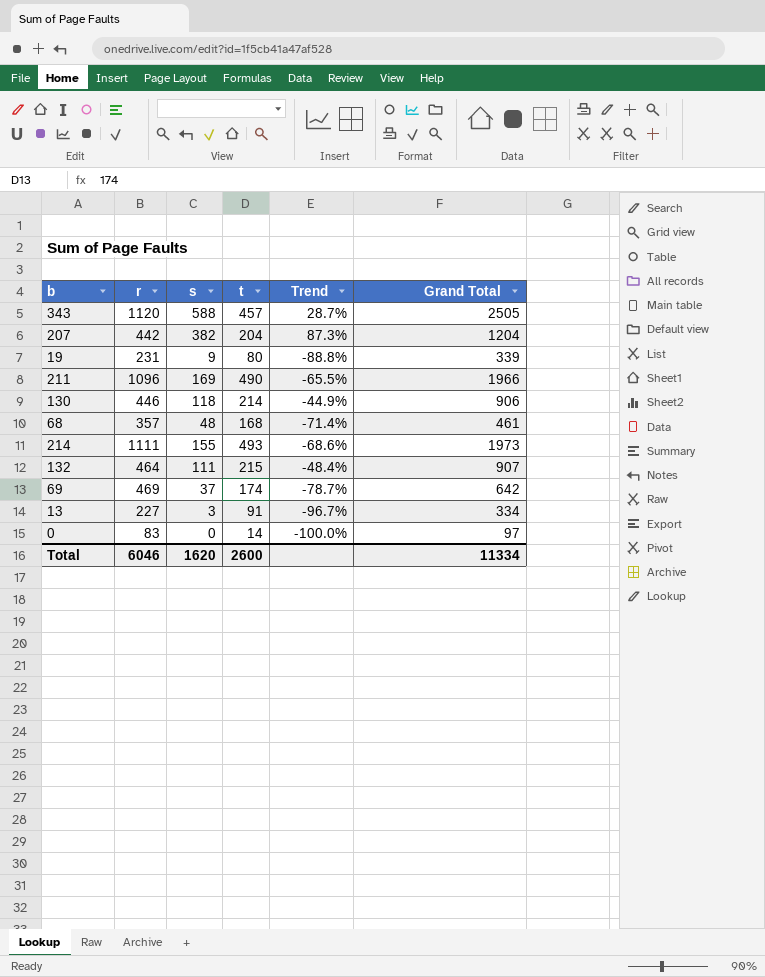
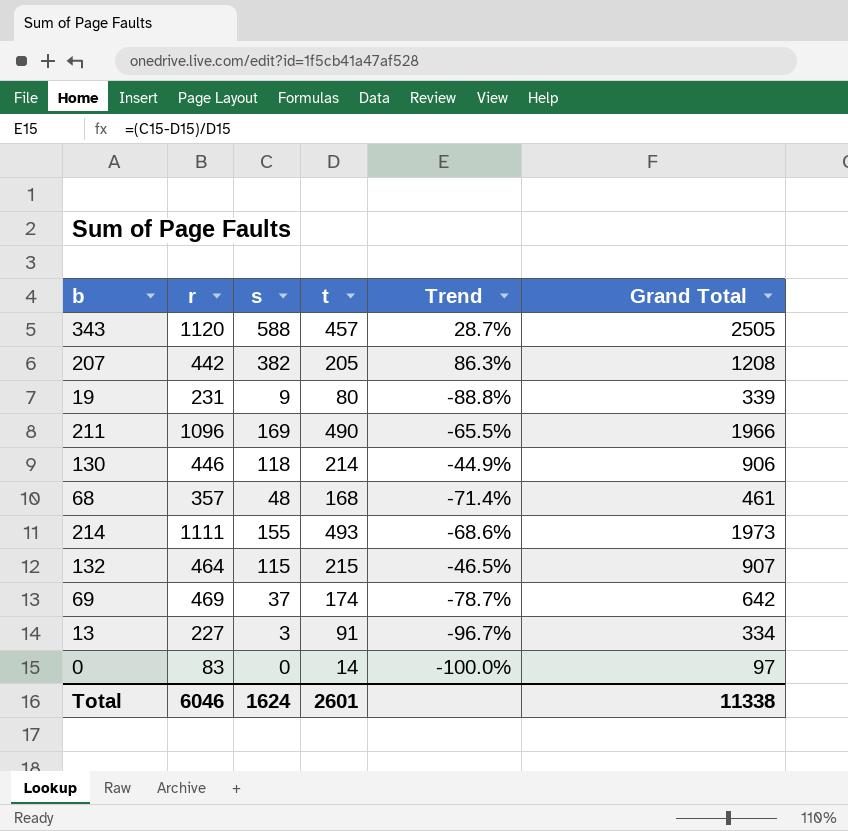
207 | t: 204 -> 205
207 | Trend: 87.3% -> 86.3%
207 | Grand Total: 1204 -> 1208
132 | s: 111 -> 115
132 | Trend: -48.4% -> -46.5%
Total | s: 1620 -> 1624
Total | t: 2600 -> 2601
Total | Grand Total: 11334 -> 11338

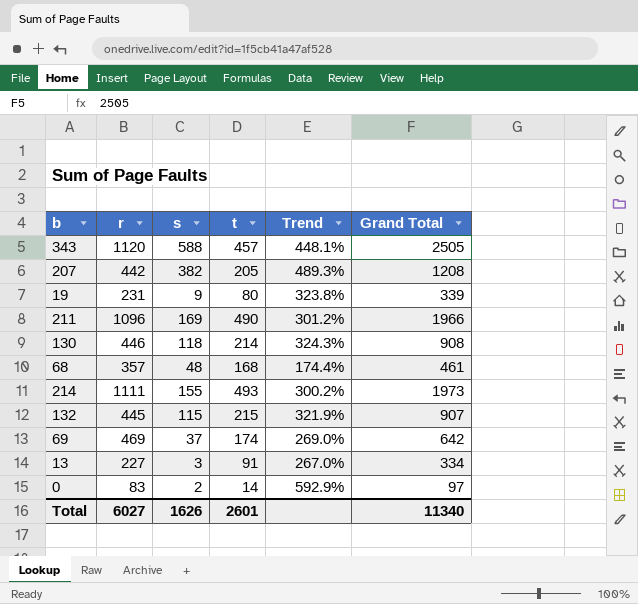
column Trend | formula: ([s] - [t]) / [t] -> ([Grand Total] - [t]) / [t]
130 | Grand Total: 906 -> 908
132 | r: 464 -> 445
0 | s: 0 -> 2
Total | r: 6046 -> 6027
Total | s: 1624 -> 1626
Total | Grand Total: 11338 -> 11340

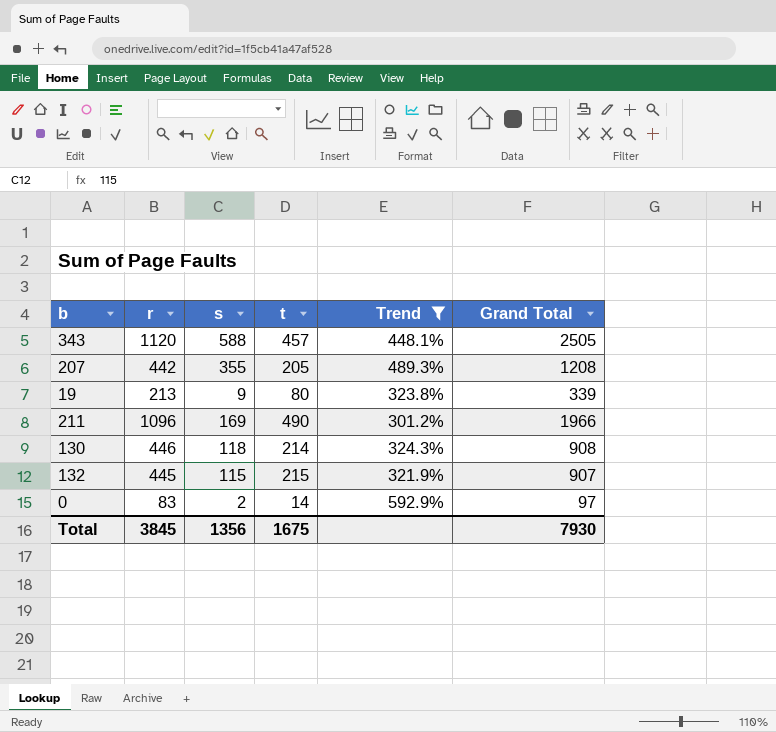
filter: none -> Trend >= 301.2%
207 | s: 382 -> 355
19 | r: 231 -> 213
Total | r: 6027 -> 3845
Total | s: 1626 -> 1356
Total | t: 2601 -> 1675
Total | Grand Total: 11340 -> 7930

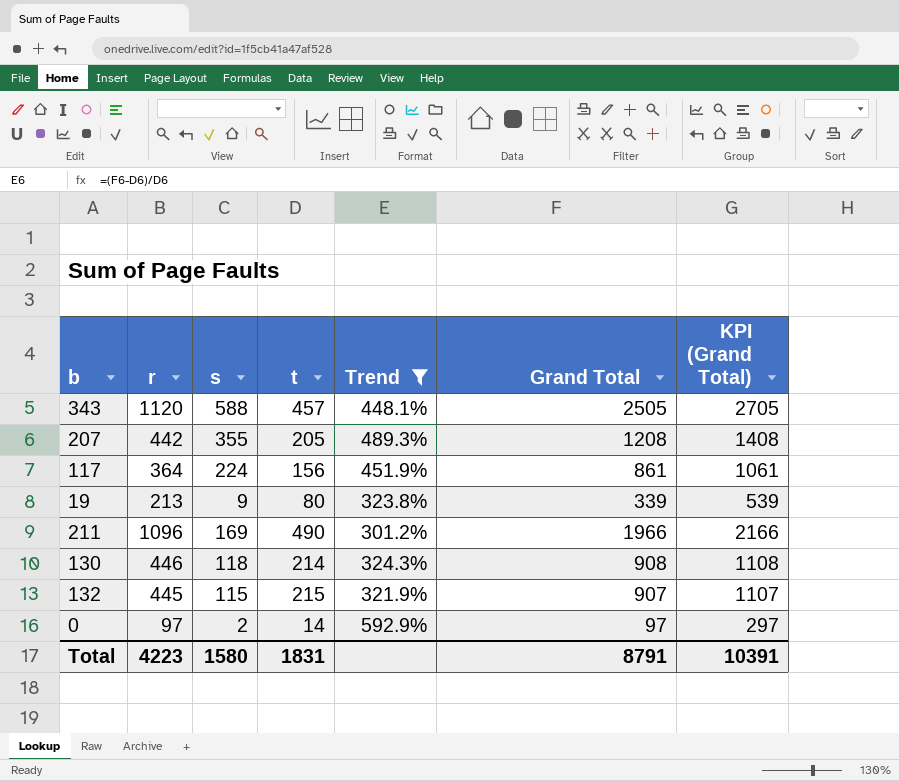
column KPI (Grand Total) | formula: none -> [Grand Total] + 200
row 117: none -> 364 | 224 | 156 | 451.9% | 861 | 1061
0 | r: 83 -> 97
Total | r: 3845 -> 4223
Total | s: 1356 -> 1580
Total | t: 1675 -> 1831
Total | Grand Total: 7930 -> 8791

